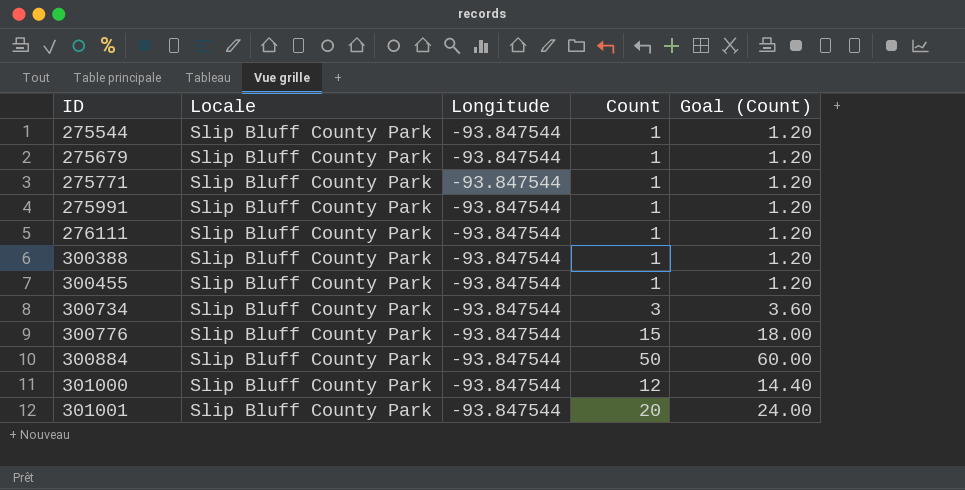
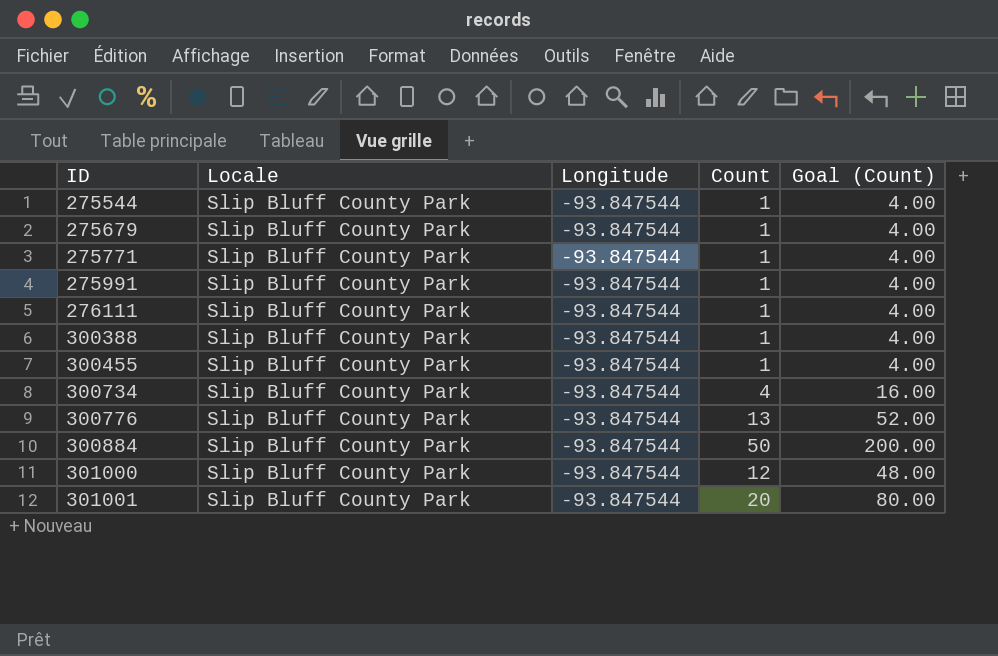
column Goal (Count) | formula: [Count] * 1.2 -> [Count] * 4
300734 | Count: 3 -> 4
300776 | Count: 15 -> 13

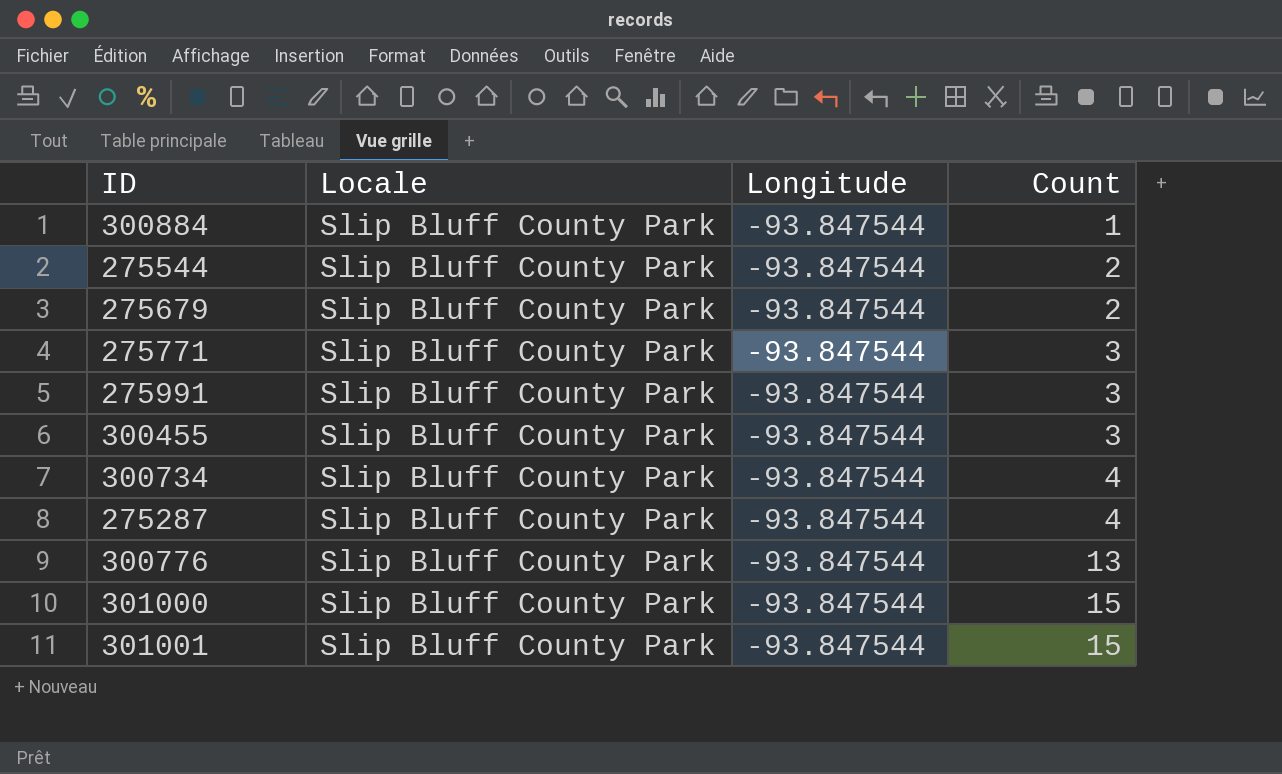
row order: ID ascending -> Count ascending
column Goal (Count) | formula: [Count] * 4 -> none
row 276111: Slip Bluff County Park | -93.847544 | 1 | 4.00 -> none
row 300388: Slip Bluff County Park | -93.847544 | 1 | 4.00 -> none
300884 | Count: 50 -> 1
275544 | Count: 1 -> 2
275679 | Count: 1 -> 2
275771 | Count: 1 -> 3
275991 | Count: 1 -> 3
300455 | Count: 1 -> 3
row 275287: none -> Slip Bluff County Park | -93.847544 | 4
301000 | Count: 12 -> 15
301001 | Count: 20 -> 15

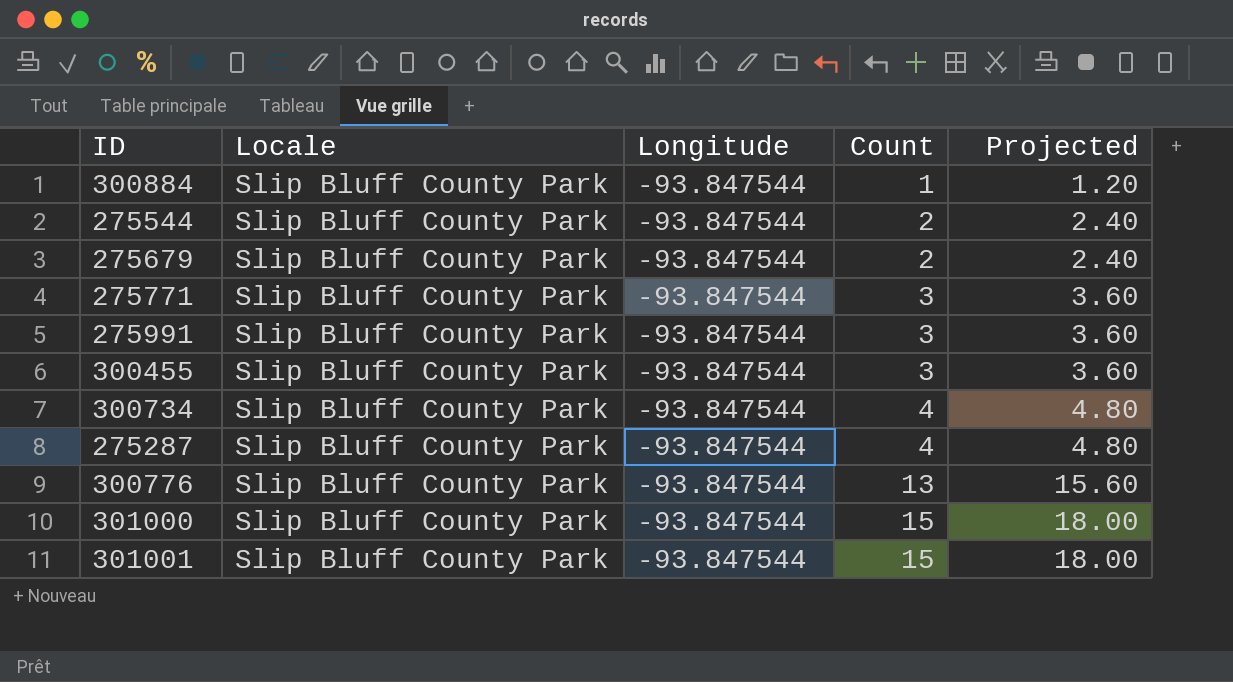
column Projected | formula: none -> [Count] * 1.2

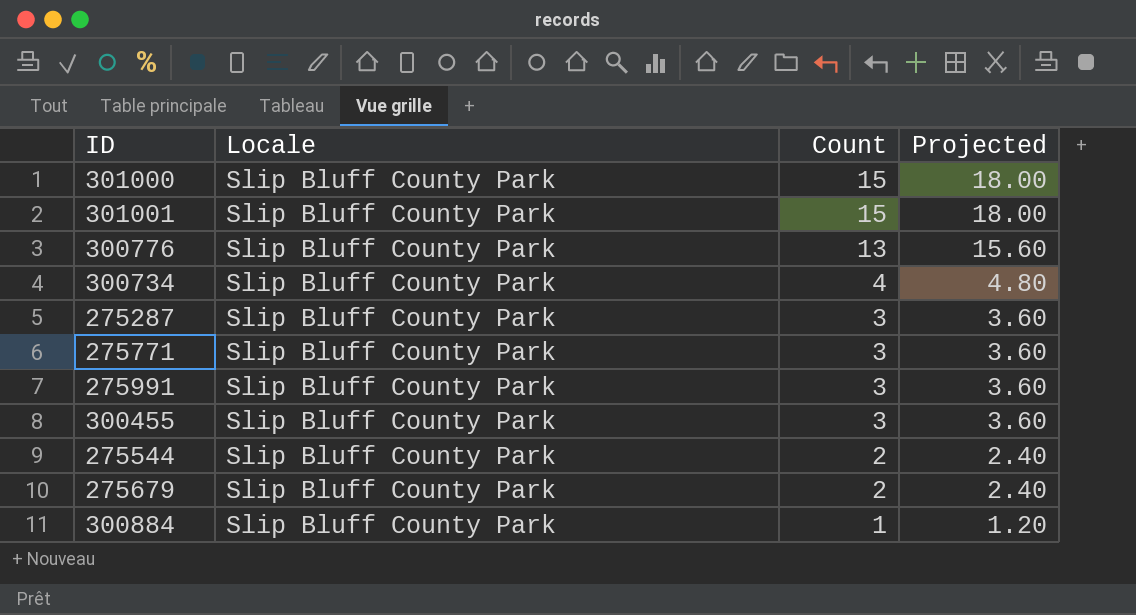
row order: Count ascending -> Count descending
column Longitude | position: 3 -> none
275287 | Count: 4 -> 3
275287 | Projected: 4.80 -> 3.60

